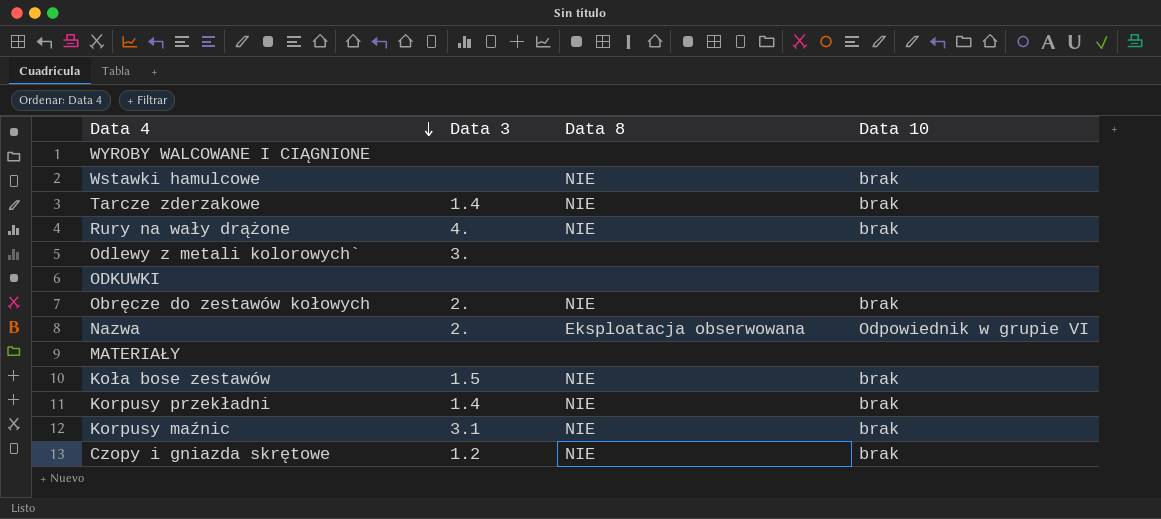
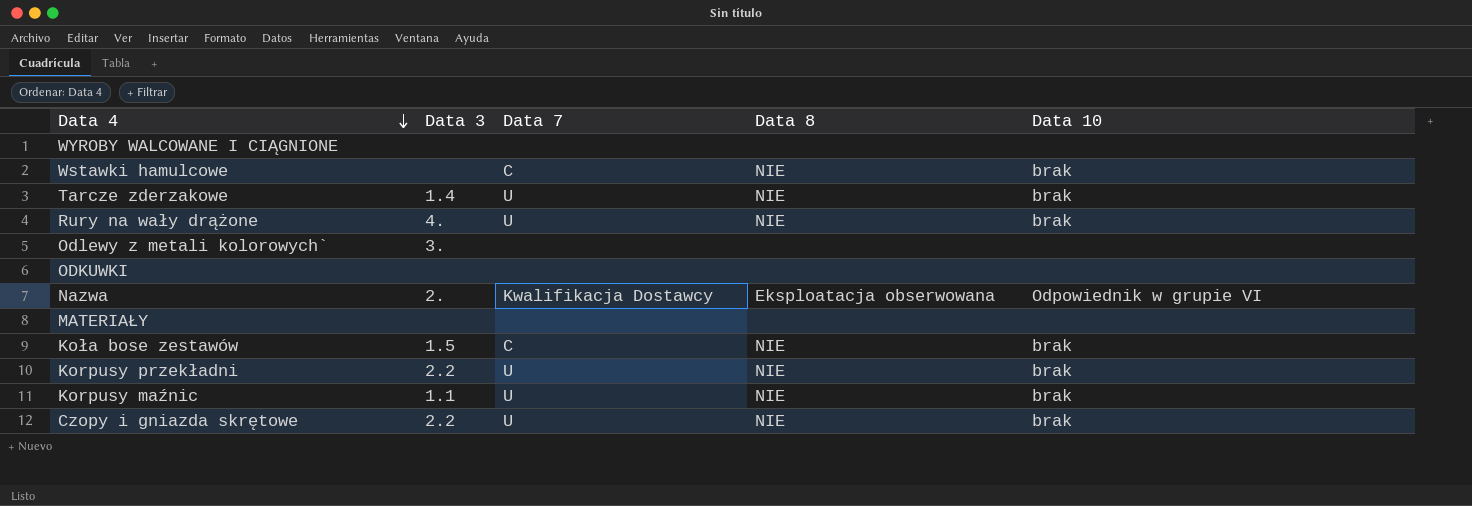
column Data 7 | position: none -> 3
row Obręcze do zestawów kołowych: 2. | NIE | brak -> none
Korpusy przekładni | Data 3: 1.4 -> 2.2
Korpusy maźnic | Data 3: 3.1 -> 1.1
Czopy i gniazda skrętowe | Data 3: 1.2 -> 2.2

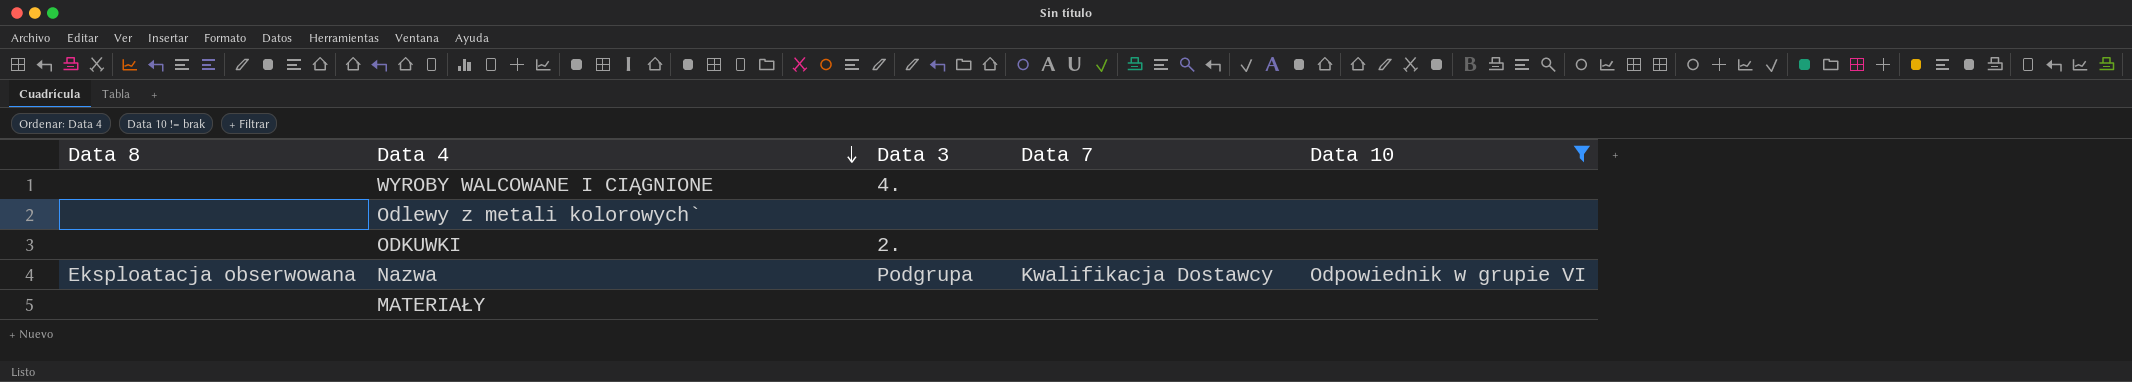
filter: none -> Data 10 != brak
column Data 8 | position: 4 -> 1
WYROBY WALCOWANE I CIĄGNIONE | Data 3: none -> 4.
Odlewy z metali kolorowych` | Data 3: 3. -> none
ODKUWKI | Data 3: none -> 2.
Nazwa | Data 3: 2. -> Podgrupa

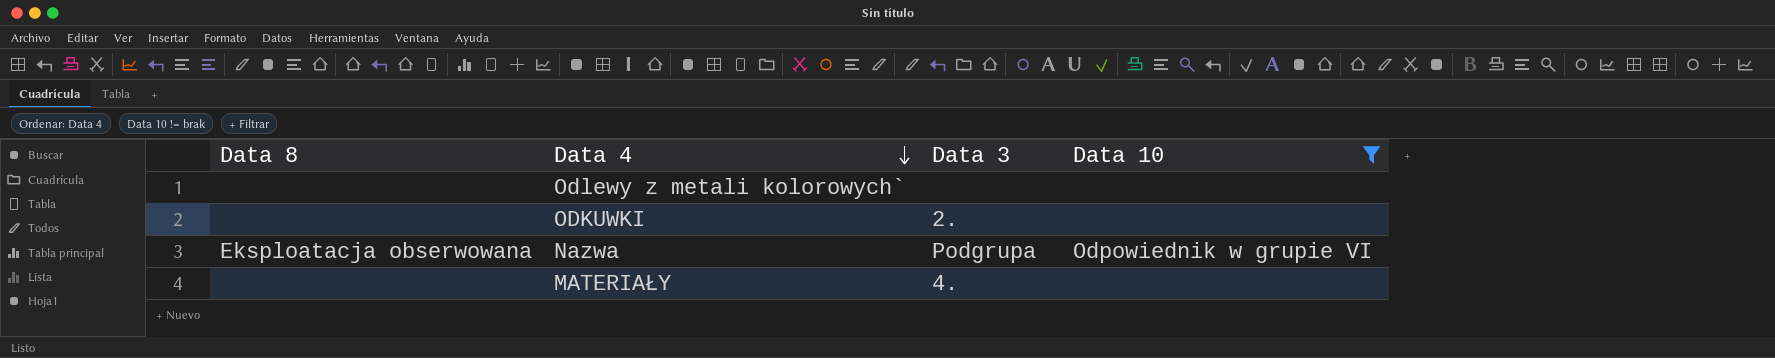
column Data 7 | position: 4 -> none
row WYROBY WALCOWANE I CIĄGNIONE: none | 4. | none | none -> none
MATERIAŁY | Data 3: none -> 4.

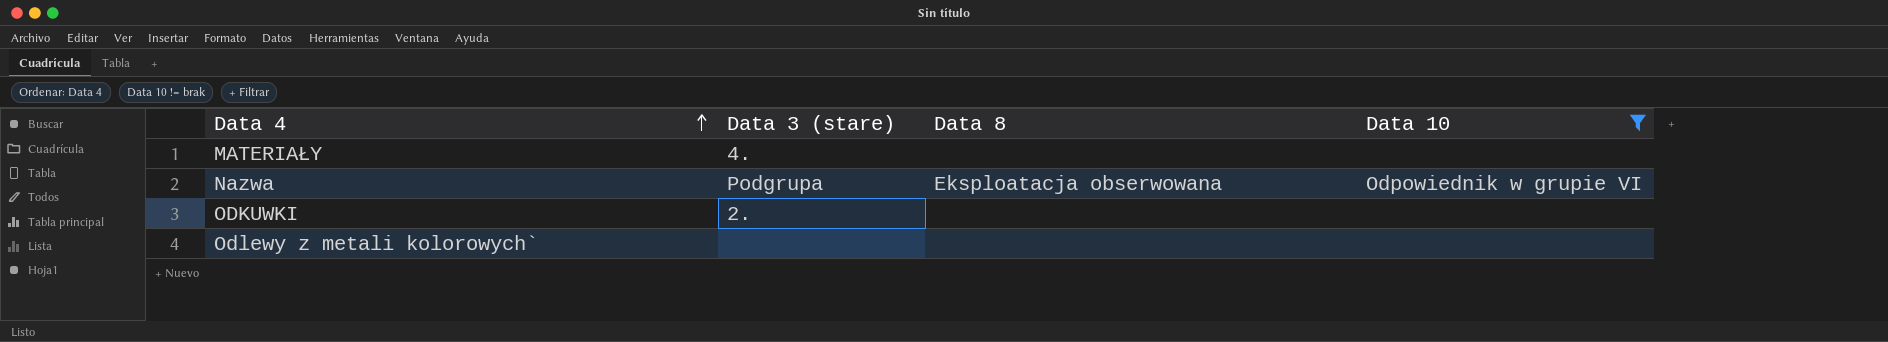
row order: Data 4 descending -> Data 4 ascending
column name: Data 3 -> Data 3 (stare)
column Data 8 | position: 1 -> 3

